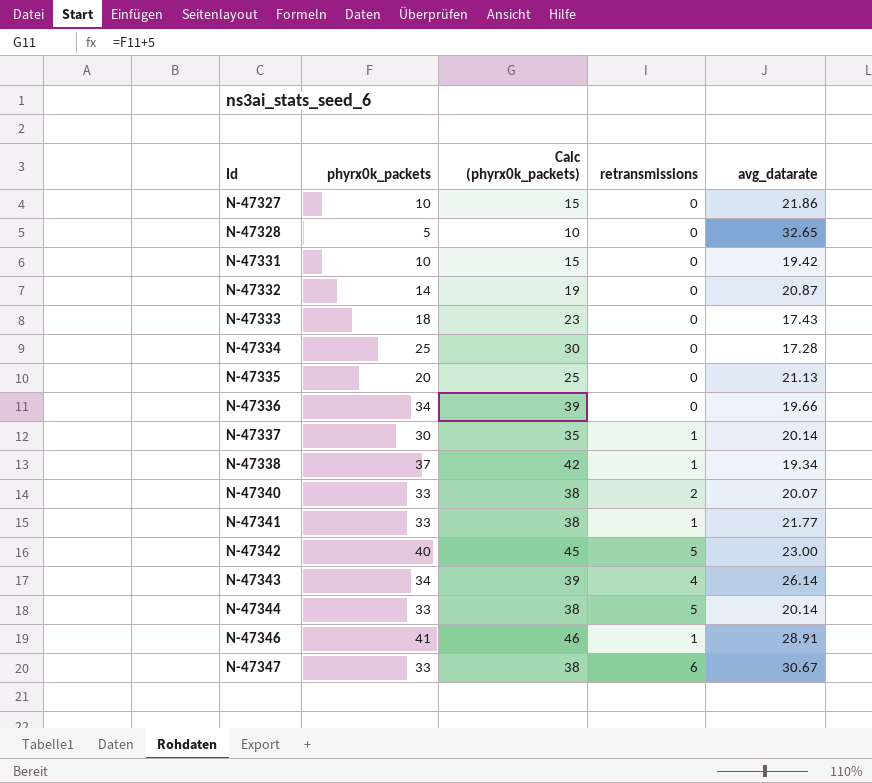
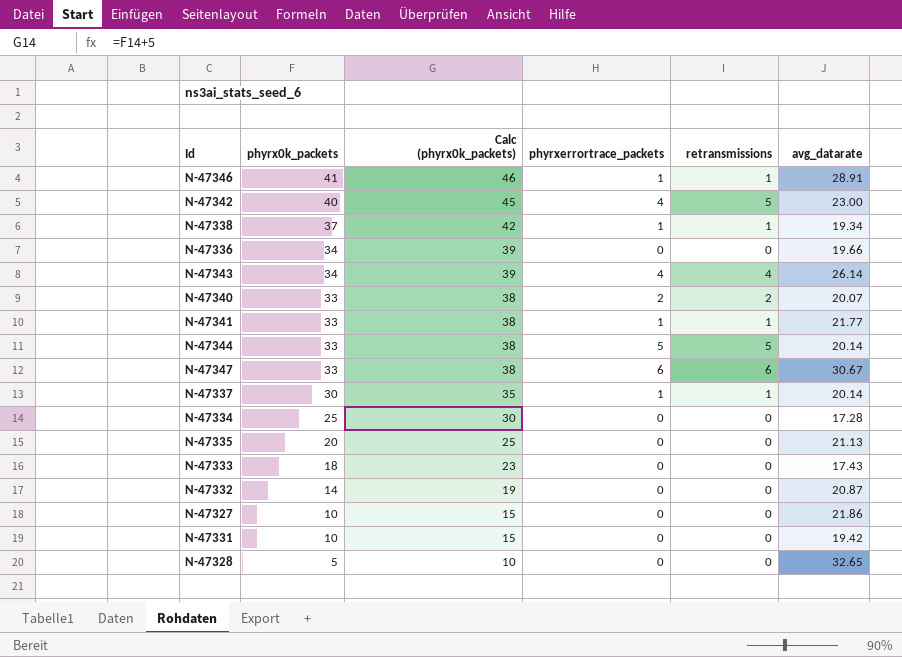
row order: Id ascending -> phyrx0k_packets descending
column phyrxerrortrace_packets | position: none -> 4

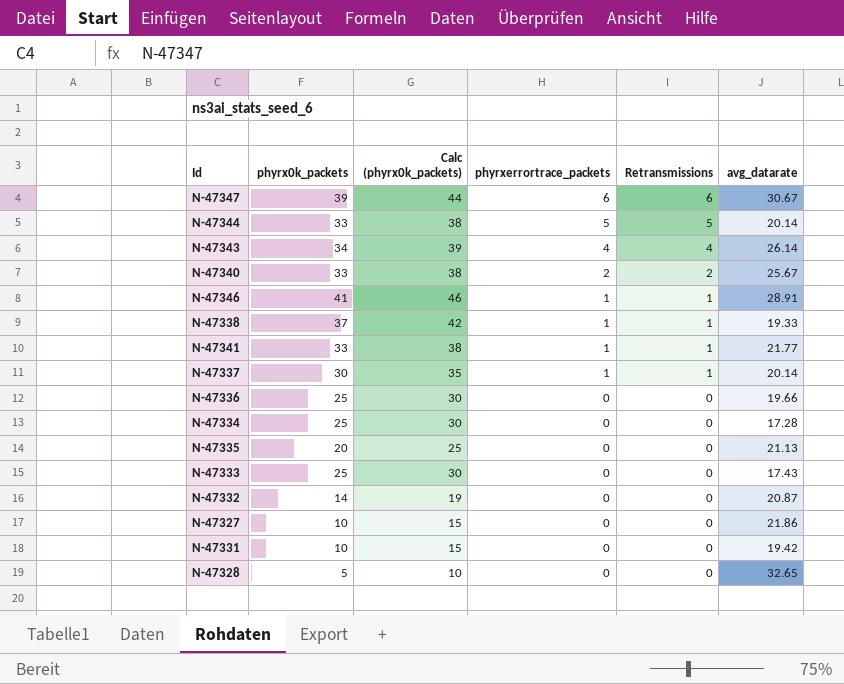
row order: phyrx0k_packets descending -> phyrxerrortrace_packets descending
column name: retransmissions -> Retransmissions
row N-47342: 40 | 45 | 4 | 5 | 23.00 -> none
N-47347 | phyrx0k_packets: 33 -> 39
N-47347 | Calc (phyrx0k_packets): 38 -> 44
N-47340 | avg_datarate: 20.07 -> 25.67
N-47338 | avg_datarate: 19.34 -> 19.33
N-47336 | phyrx0k_packets: 34 -> 25
N-47336 | Calc (phyrx0k_packets): 39 -> 30
N-47333 | phyrx0k_packets: 18 -> 25
N-47333 | Calc (phyrx0k_packets): 23 -> 30

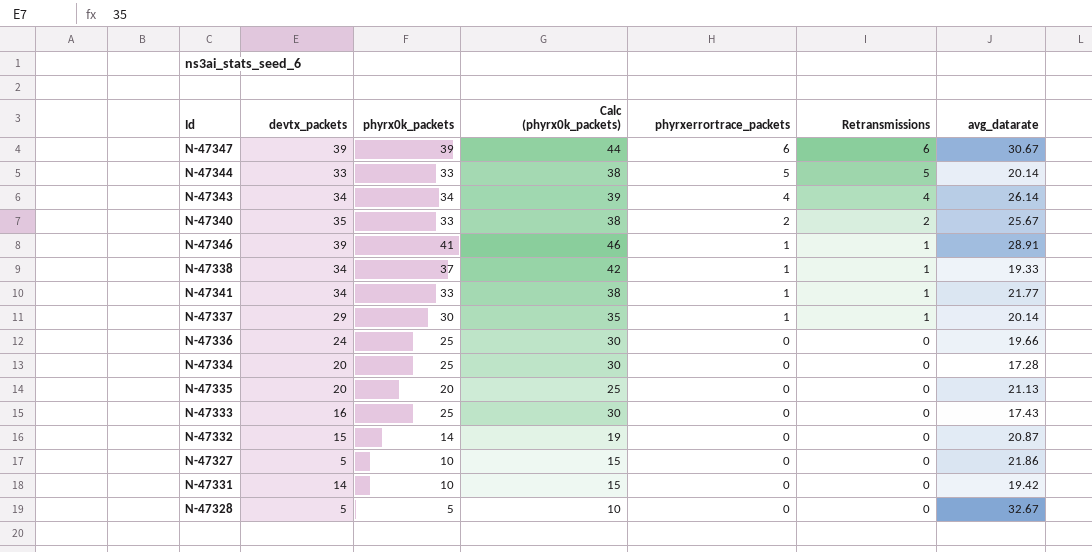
column devtx_packets | position: none -> 2
N-47328 | avg_datarate: 32.65 -> 32.67

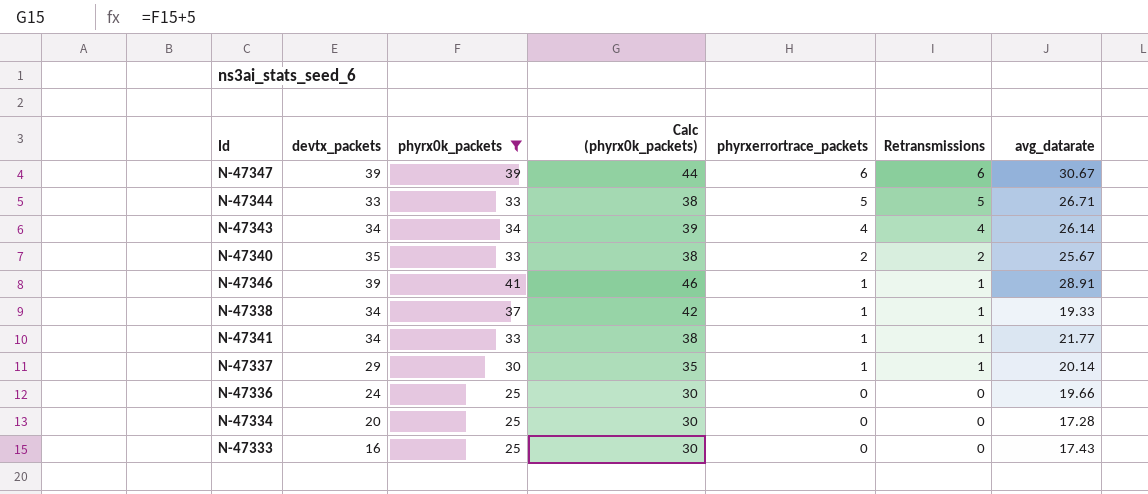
filter: none -> phyrx0k_packets >= 25
N-47344 | avg_datarate: 20.14 -> 26.71

